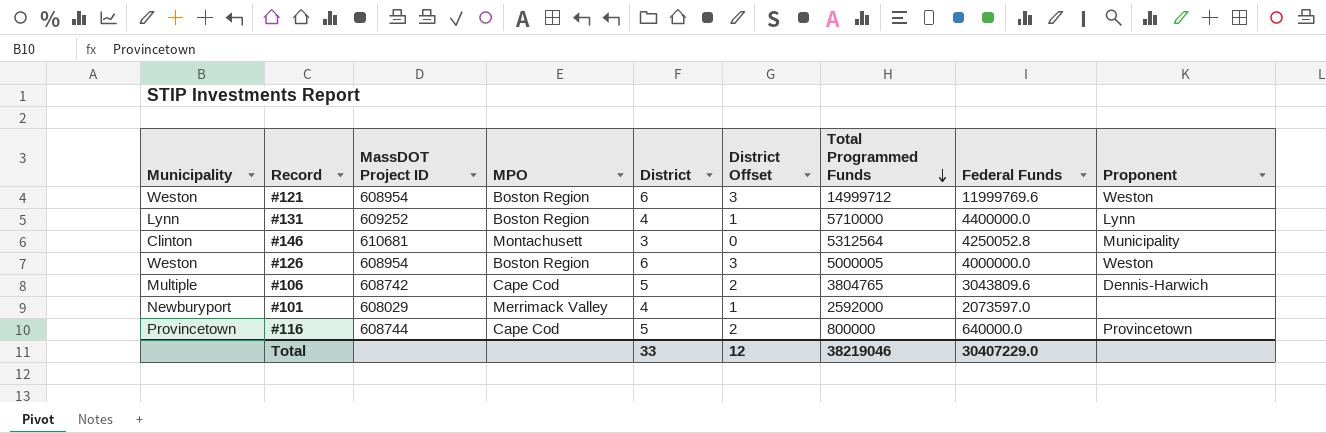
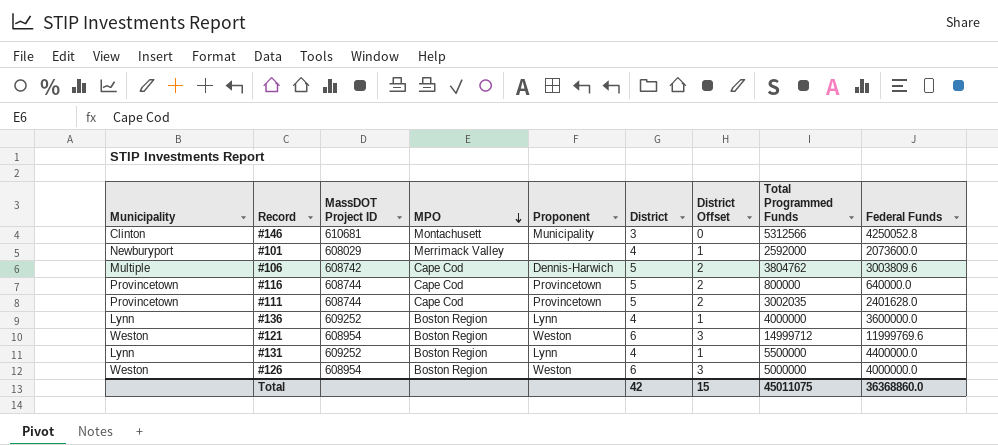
row order: Total Programmed Funds descending -> MPO descending
column Proponent | position: 9 -> 5
#146 | Total Programmed Funds: 5312564 -> 5312566
#101 | Federal Funds: 2073597.0 -> 2073600.0
#106 | Total Programmed Funds: 3804765 -> 3804762
#106 | Federal Funds: 3043809.6 -> 3003809.6
row #111: none -> Provincetown | 608744 | Cape Cod | Provincetown | 5 | 2 | 3002035 | 2401628.0
row #136: none -> Lynn | 609252 | Boston Region | Lynn | 4 | 1 | 4000000 | 3600000.0
#131 | Total Programmed Funds: 5710000 -> 5500000
#126 | Total Programmed Funds: 5000005 -> 5000000
Total | District: 33 -> 42
Total | District Offset: 12 -> 15
Total | Total Programmed Funds: 38219046 -> 45011075
Total | Federal Funds: 30407229.0 -> 36368860.0

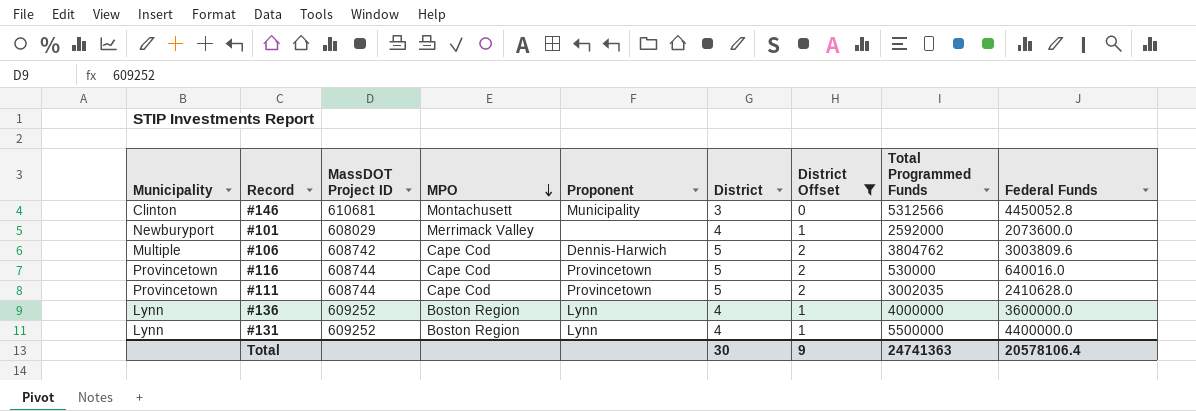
filter: none -> District Offset != 3
#146 | Federal Funds: 4250052.8 -> 4450052.8
#116 | Total Programmed Funds: 800000 -> 530000
#116 | Federal Funds: 640000.0 -> 640016.0
#111 | Federal Funds: 2401628.0 -> 2410628.0
Total | District: 42 -> 30
Total | District Offset: 15 -> 9
Total | Total Programmed Funds: 45011075 -> 24741363
Total | Federal Funds: 36368860.0 -> 20578106.4

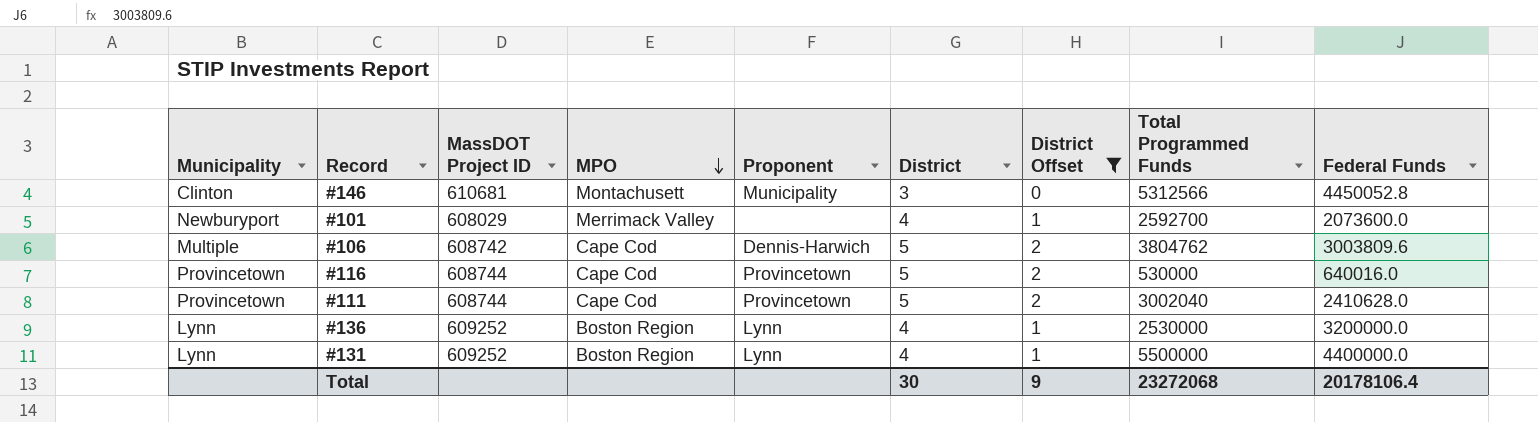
#101 | Total Programmed Funds: 2592000 -> 2592700
#111 | Total Programmed Funds: 3002035 -> 3002040
#136 | Total Programmed Funds: 4000000 -> 2530000
#136 | Federal Funds: 3600000.0 -> 3200000.0
Total | Total Programmed Funds: 24741363 -> 23272068
Total | Federal Funds: 20578106.4 -> 20178106.4

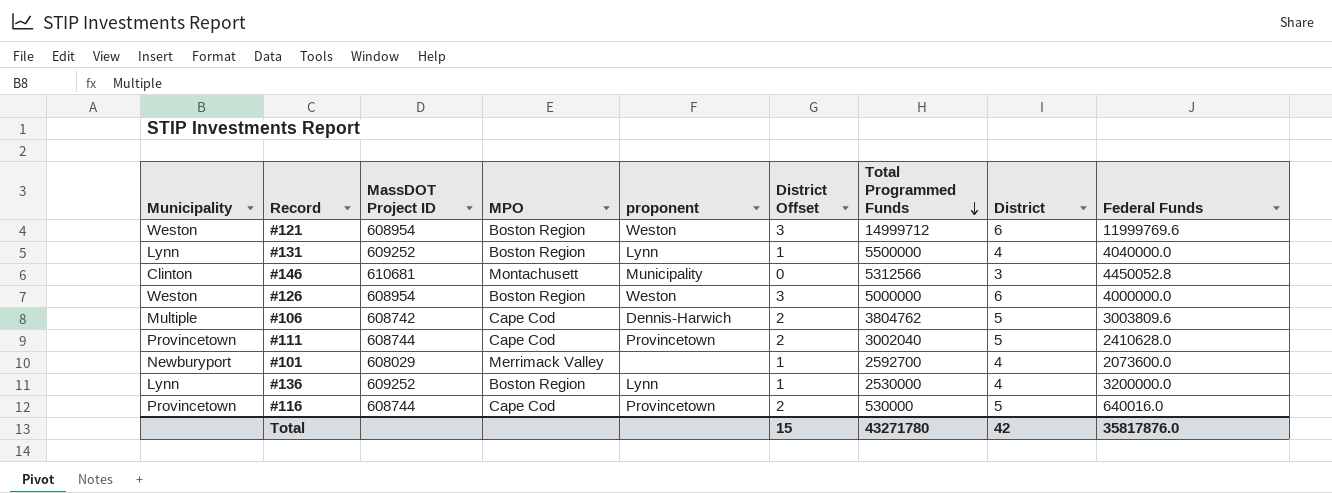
filter: District Offset != 3 -> none
row order: MPO descending -> Total Programmed Funds descending
column name: Proponent -> proponent
column District | position: 6 -> 8
#131 | Federal Funds: 4400000.0 -> 4040000.0
Total | District Offset: 9 -> 15
Total | Total Programmed Funds: 23272068 -> 43271780
Total | District: 30 -> 42
Total | Federal Funds: 20178106.4 -> 35817876.0

